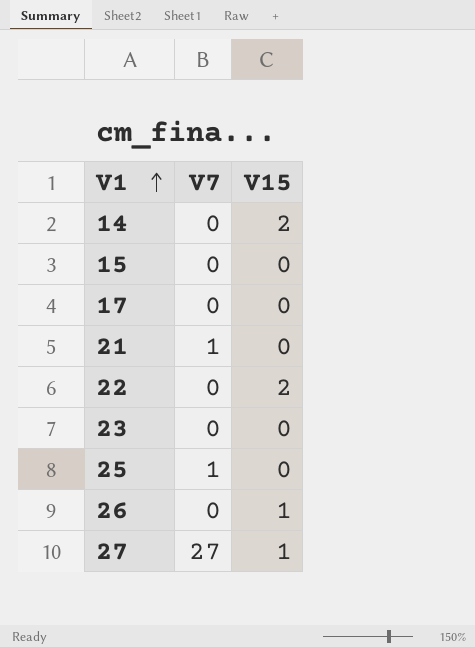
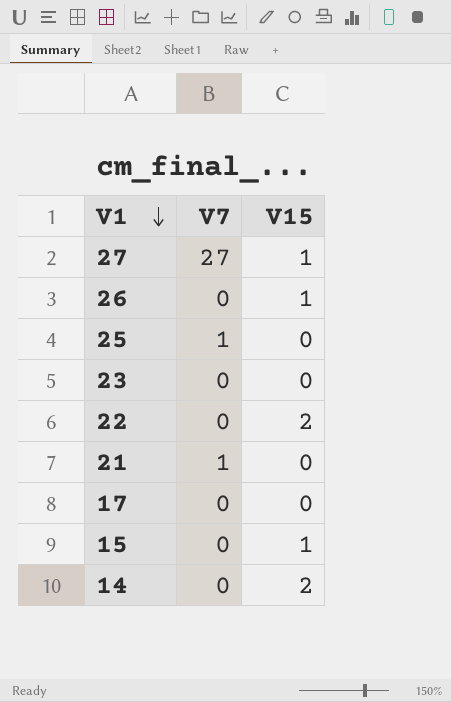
row order: V1 ascending -> V1 descending
15 | V15: 0 -> 1

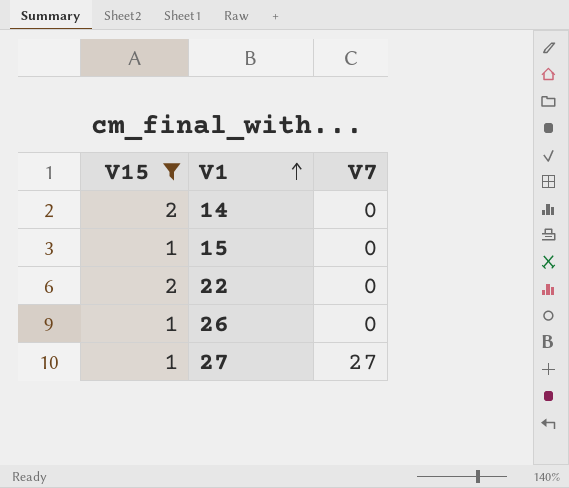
filter: none -> V15 != 0
row order: V1 descending -> V1 ascending
column V15 | position: 3 -> 1

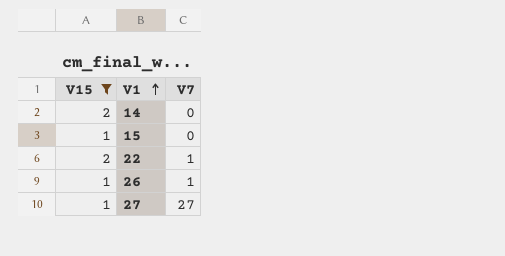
22 | V7: 0 -> 1
26 | V7: 0 -> 1

